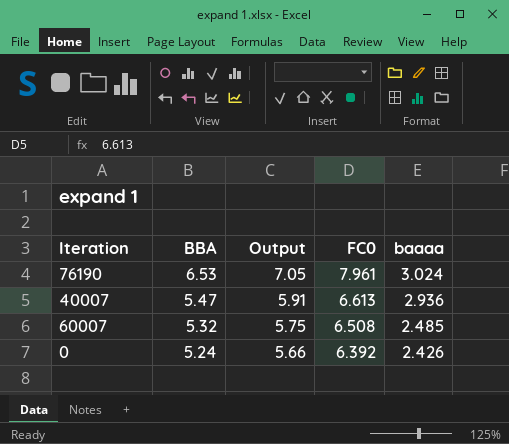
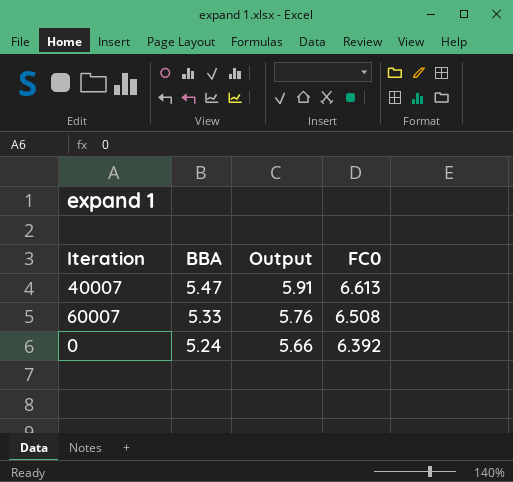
column baaaa | position: 5 -> none
row 76190: 6.53 | 7.05 | 7.961 | 3.024 -> none
60007 | BBA: 5.32 -> 5.33
60007 | Output: 5.75 -> 5.76

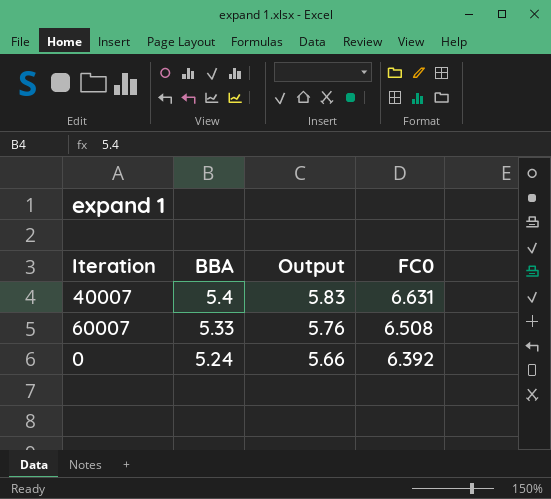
40007 | BBA: 5.47 -> 5.4
40007 | Output: 5.91 -> 5.83
40007 | FC0: 6.613 -> 6.631

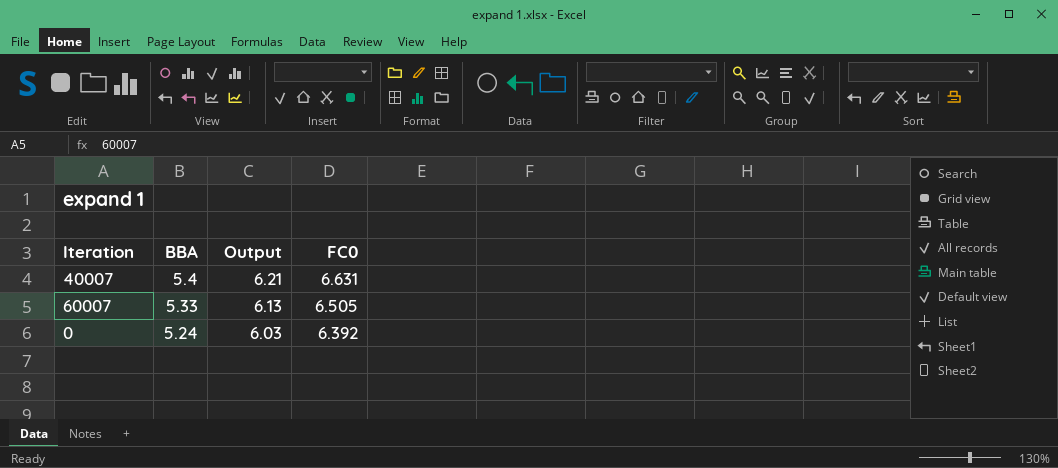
column Output | formula: [BBA] * 1.08 -> [BBA] * 1.15
60007 | FC0: 6.508 -> 6.505

